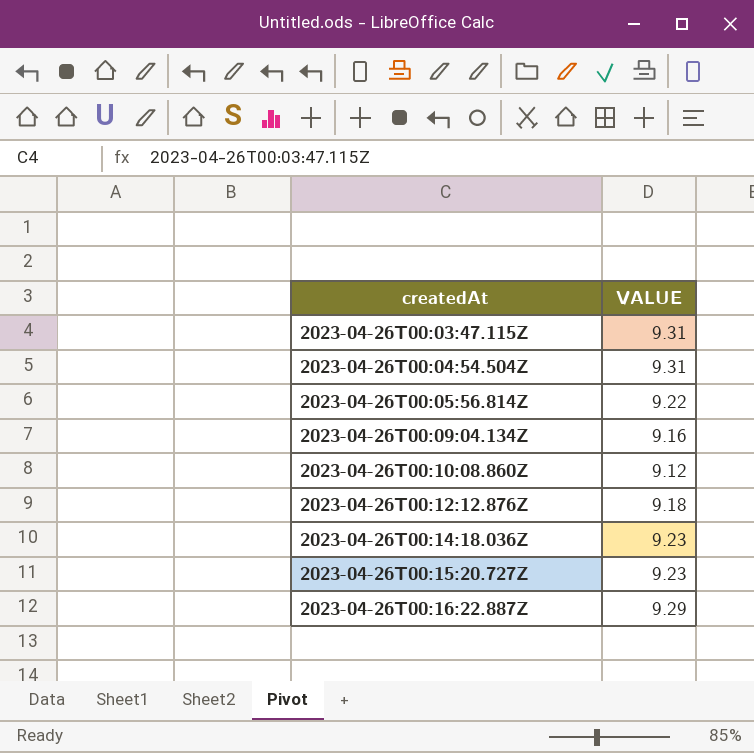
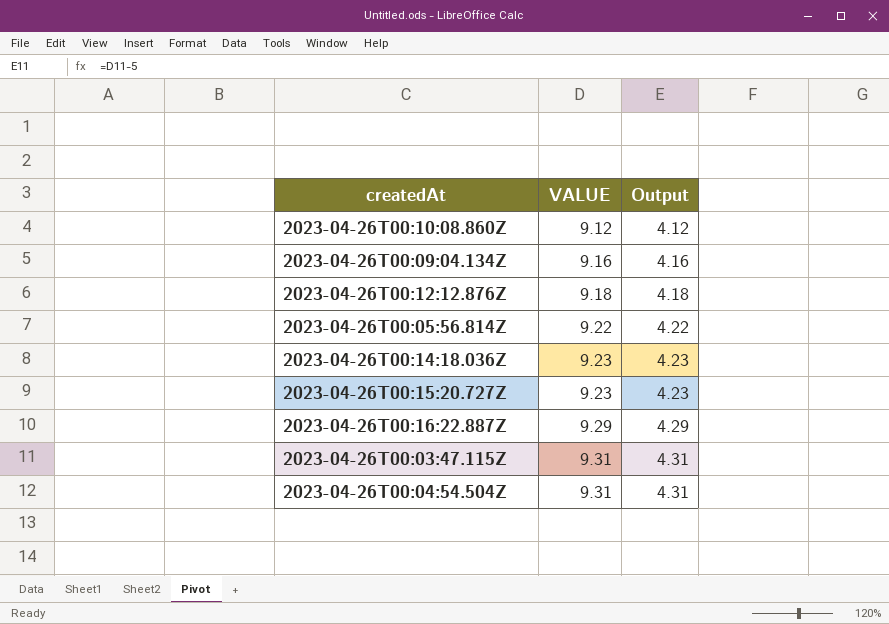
row order: createdAt ascending -> VALUE ascending
column Output | formula: none -> [VALUE] - 5

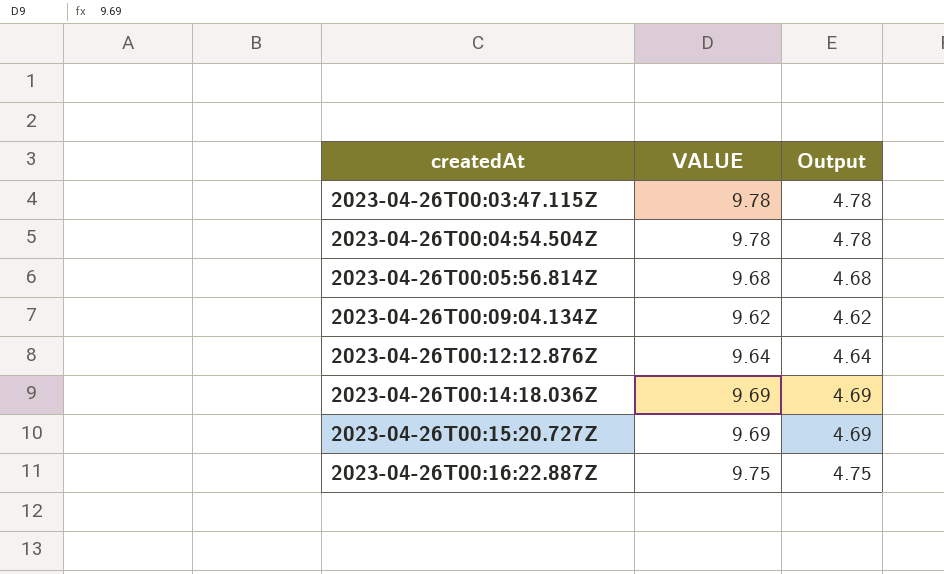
row order: VALUE ascending -> createdAt ascending
row 2023-04-26T00:10:08.860Z: 9.12 | 4.12 -> none
2023-04-26T00:03:47.115Z | VALUE: 9.31 -> 9.78
2023-04-26T00:03:47.115Z | Output: 4.31 -> 4.78
2023-04-26T00:04:54.504Z | VALUE: 9.31 -> 9.78
2023-04-26T00:04:54.504Z | Output: 4.31 -> 4.78
2023-04-26T00:05:56.814Z | VALUE: 9.22 -> 9.68
2023-04-26T00:05:56.814Z | Output: 4.22 -> 4.68
2023-04-26T00:09:04.134Z | VALUE: 9.16 -> 9.62
2023-04-26T00:09:04.134Z | Output: 4.16 -> 4.62
2023-04-26T00:12:12.876Z | VALUE: 9.18 -> 9.64
2023-04-26T00:12:12.876Z | Output: 4.18 -> 4.64
2023-04-26T00:14:18.036Z | VALUE: 9.23 -> 9.69
2023-04-26T00:14:18.036Z | Output: 4.23 -> 4.69
2023-04-26T00:15:20.727Z | VALUE: 9.23 -> 9.69
2023-04-26T00:15:20.727Z | Output: 4.23 -> 4.69
2023-04-26T00:16:22.887Z | VALUE: 9.29 -> 9.75
2023-04-26T00:16:22.887Z | Output: 4.29 -> 4.75

